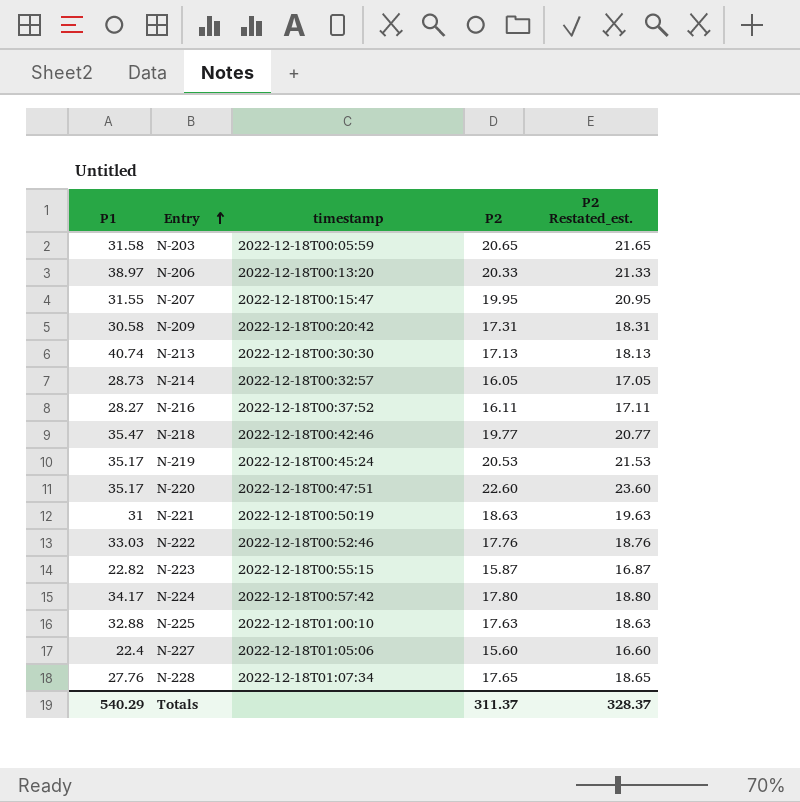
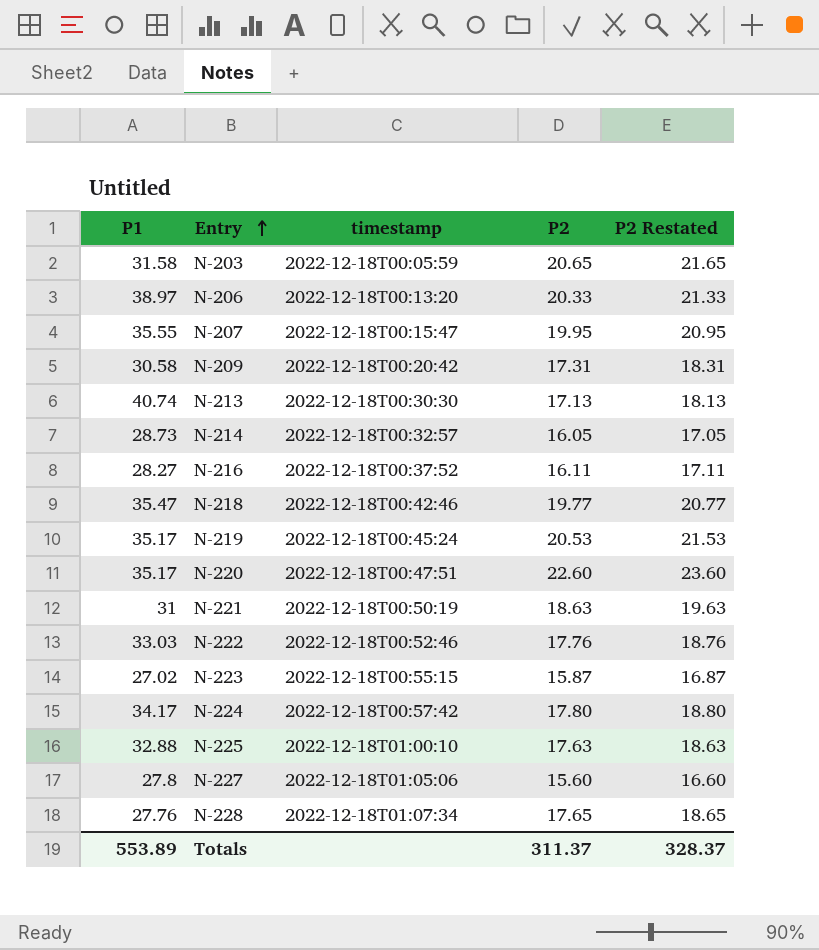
column name: P2 Restated_est. -> P2 Restated
N-207 | P1: 31.55 -> 35.55
N-223 | P1: 22.82 -> 27.02
N-227 | P1: 22.4 -> 27.8
Totals | P1: 540.29 -> 553.89

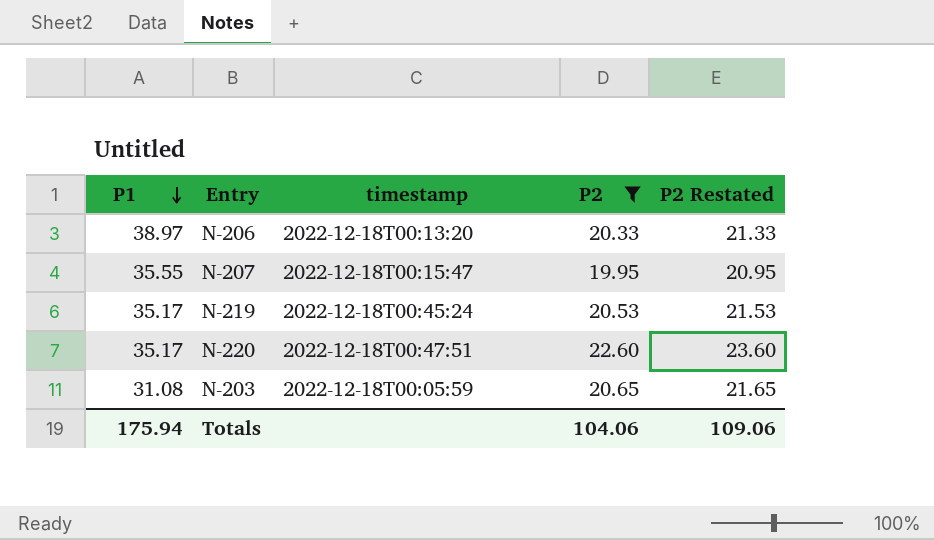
filter: none -> P2 >= 19.95
row order: Entry ascending -> P1 descending
N-203 | P1: 31.58 -> 31.08
Totals | P1: 553.89 -> 175.94
Totals | P2: 311.37 -> 104.06
Totals | P2 Restated: 328.37 -> 109.06

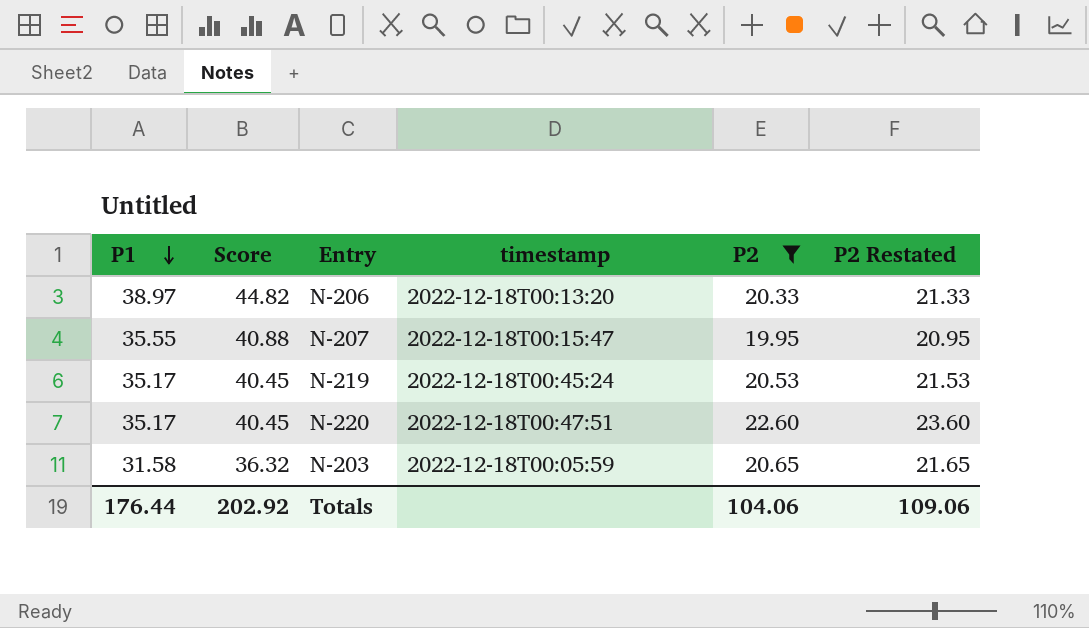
column Score | formula: none -> [P1] * 1.15
N-203 | P1: 31.08 -> 31.58
Totals | P1: 175.94 -> 176.44

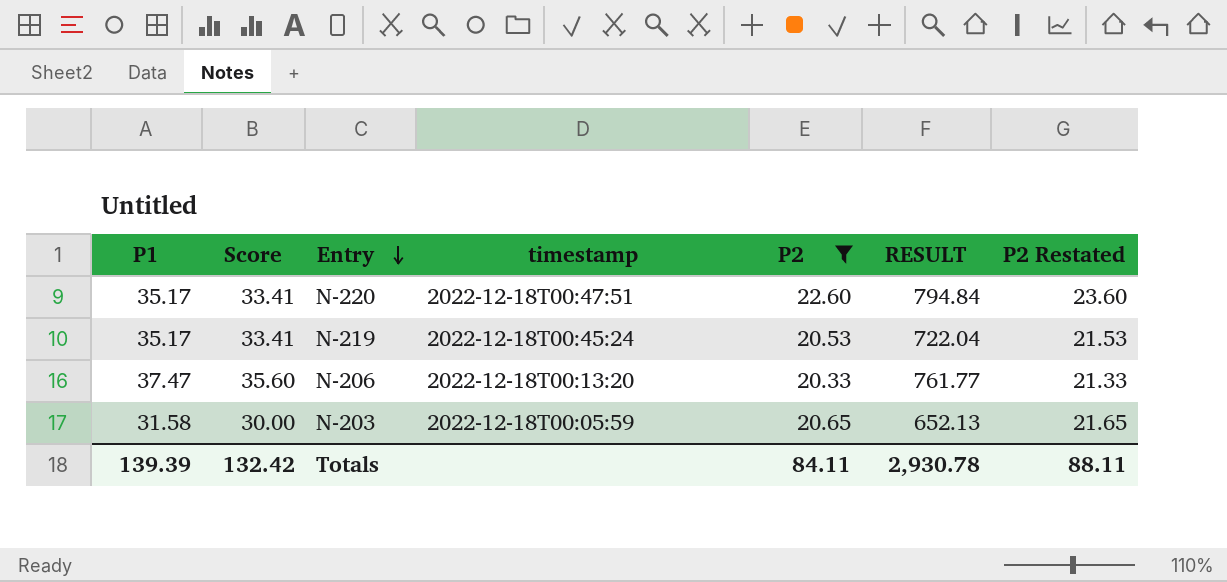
row order: P1 descending -> Entry descending
column Score | formula: [P1] * 1.15 -> [P1] * 0.95
column RESULT | formula: none -> [P1] * [P2]
row N-207: 35.55 | 40.88 | 2022-12-18T00:15:47 | 19.95 | 20.95 -> none
N-206 | P1: 38.97 -> 37.47
Totals | P1: 176.44 -> 139.39
Totals | Score: 202.92 -> 132.42
Totals | P2: 104.06 -> 84.11
Totals | P2 Restated: 109.06 -> 88.11

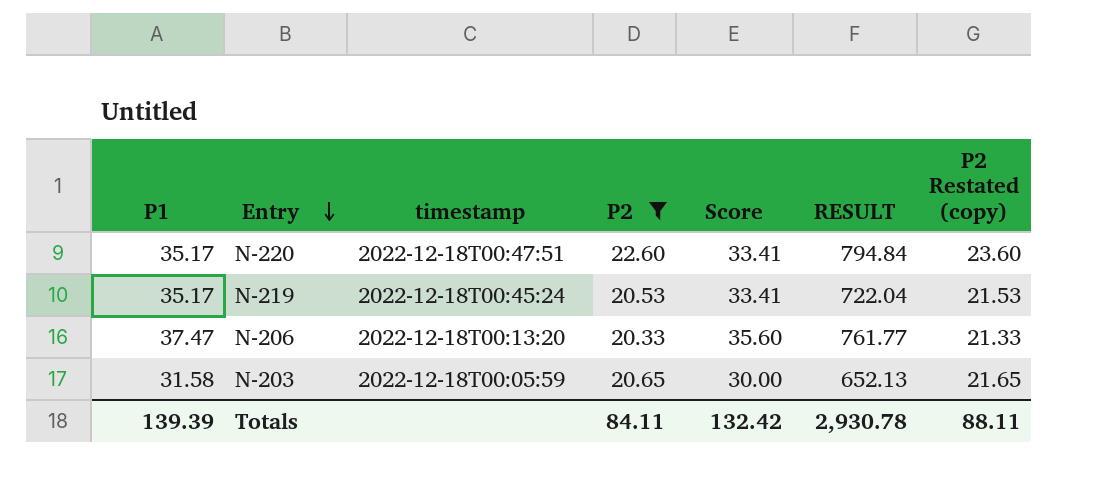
column Score | position: 2 -> 5
column name: P2 Restated -> P2 Restated (copy)

